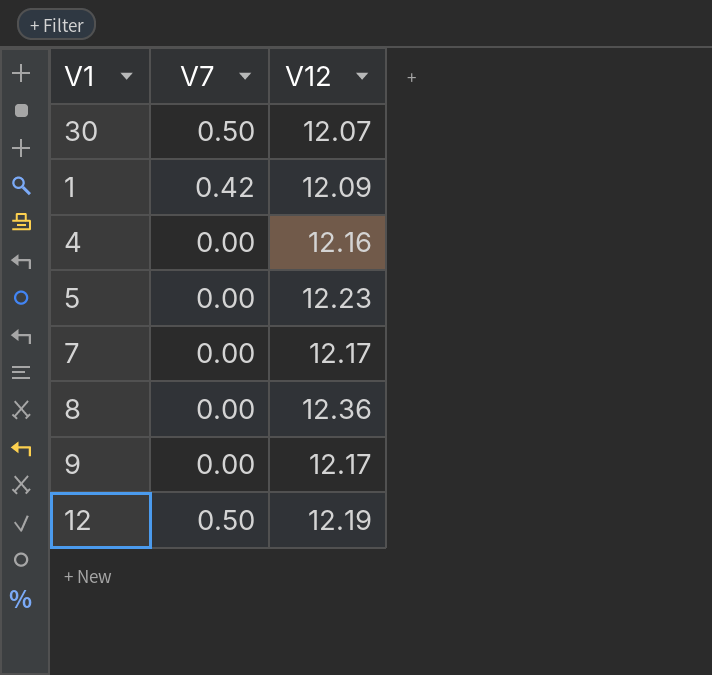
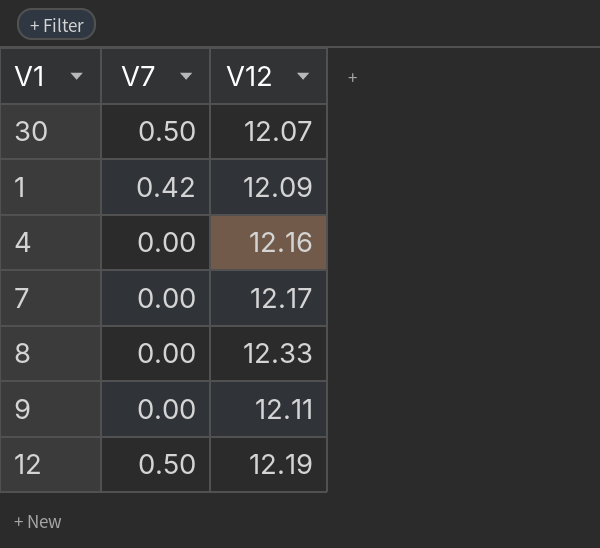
row 5: 0.00 | 12.23 -> none
8 | V12: 12.36 -> 12.33
9 | V12: 12.17 -> 12.11

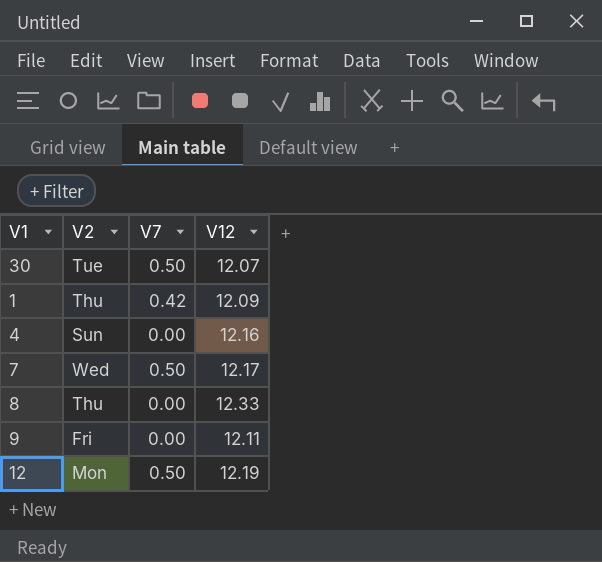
column V2 | position: none -> 2
7 | V7: 0.00 -> 0.50

